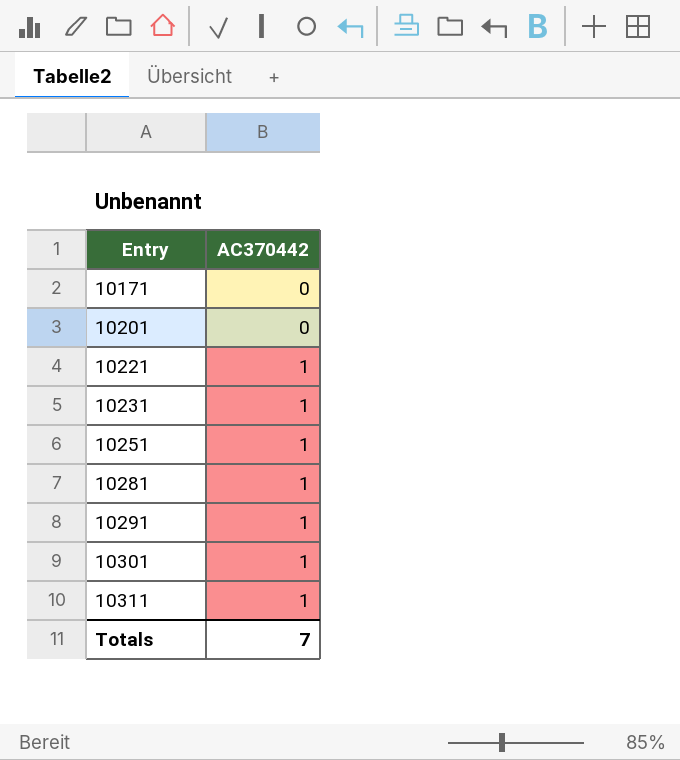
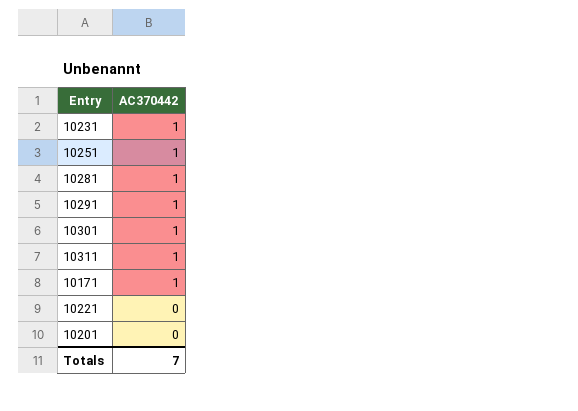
row order: Entry ascending -> AC370442 descending
10171 | AC370442: 0 -> 1
10221 | AC370442: 1 -> 0

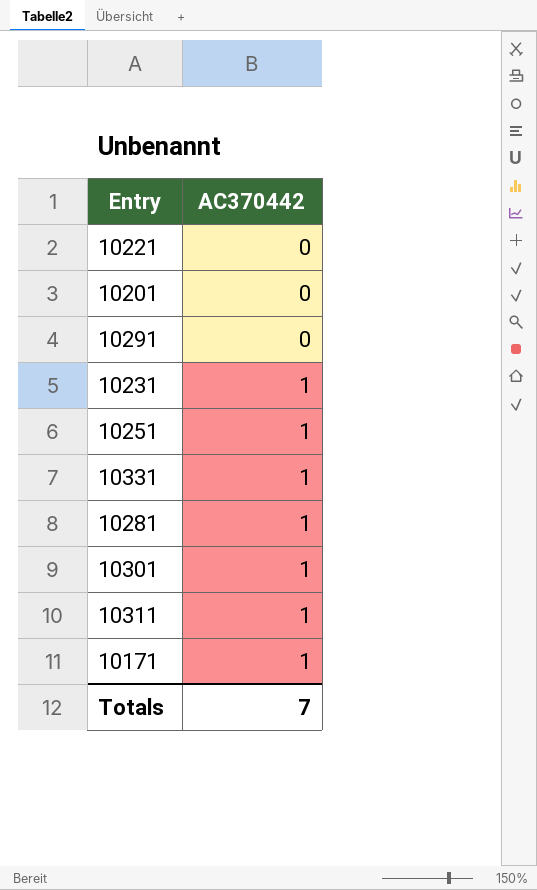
row order: AC370442 descending -> AC370442 ascending
10291 | AC370442: 1 -> 0
row 10331: none -> 1

